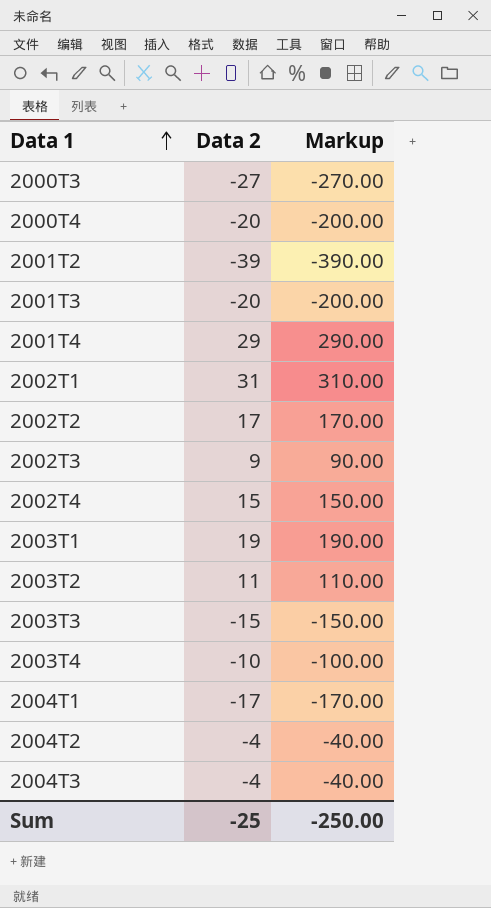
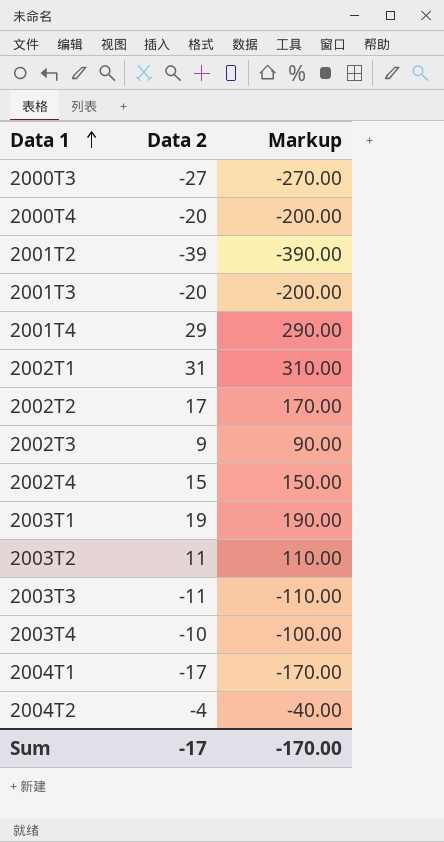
row 2004T3: -4 | -40.00 -> none
2003T3 | Data 2: -15 -> -11
2003T3 | Markup: -150.00 -> -110.00
Sum | Data 2: -25 -> -17
Sum | Markup: -250.00 -> -170.00

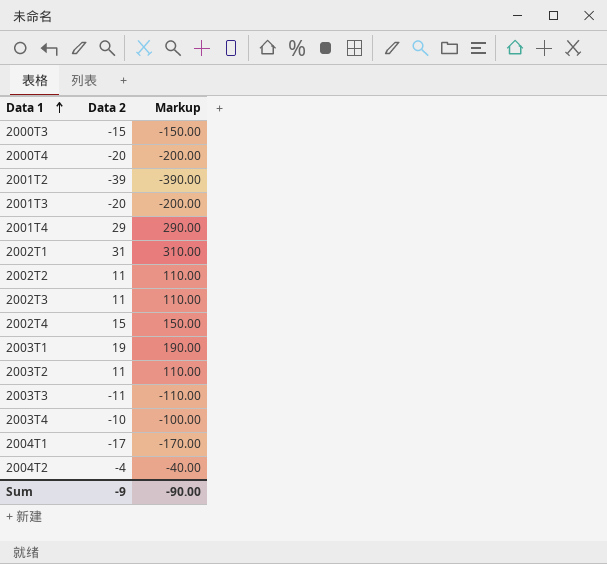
2000T3 | Data 2: -27 -> -15
2000T3 | Markup: -270.00 -> -150.00
2002T2 | Data 2: 17 -> 11
2002T2 | Markup: 170.00 -> 110.00
2002T3 | Data 2: 9 -> 11
2002T3 | Markup: 90.00 -> 110.00
Sum | Data 2: -17 -> -9
Sum | Markup: -170.00 -> -90.00

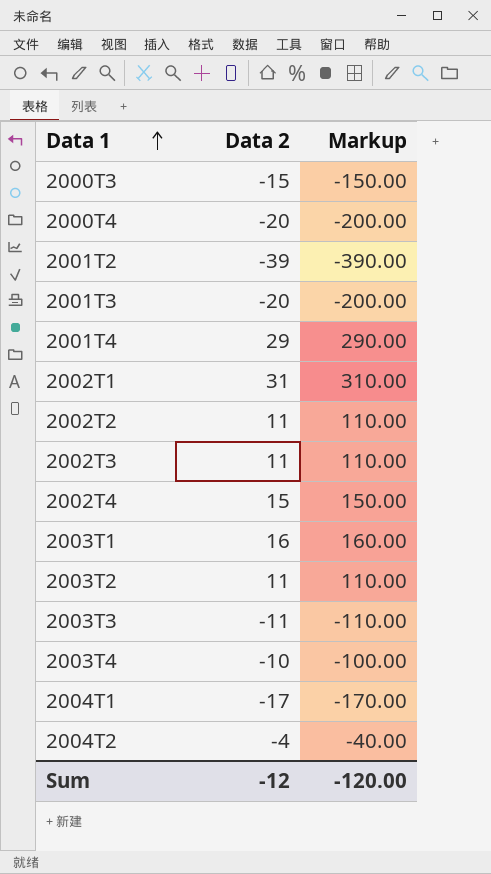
2003T1 | Data 2: 19 -> 16
2003T1 | Markup: 190.00 -> 160.00
Sum | Data 2: -9 -> -12
Sum | Markup: -90.00 -> -120.00

